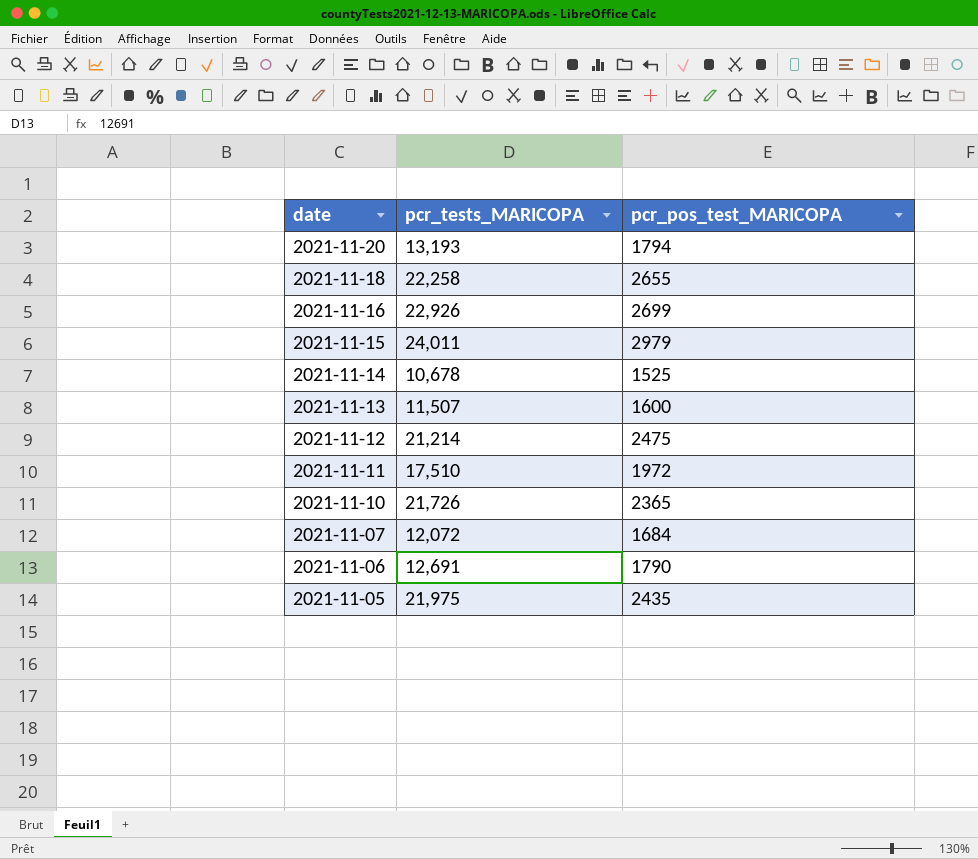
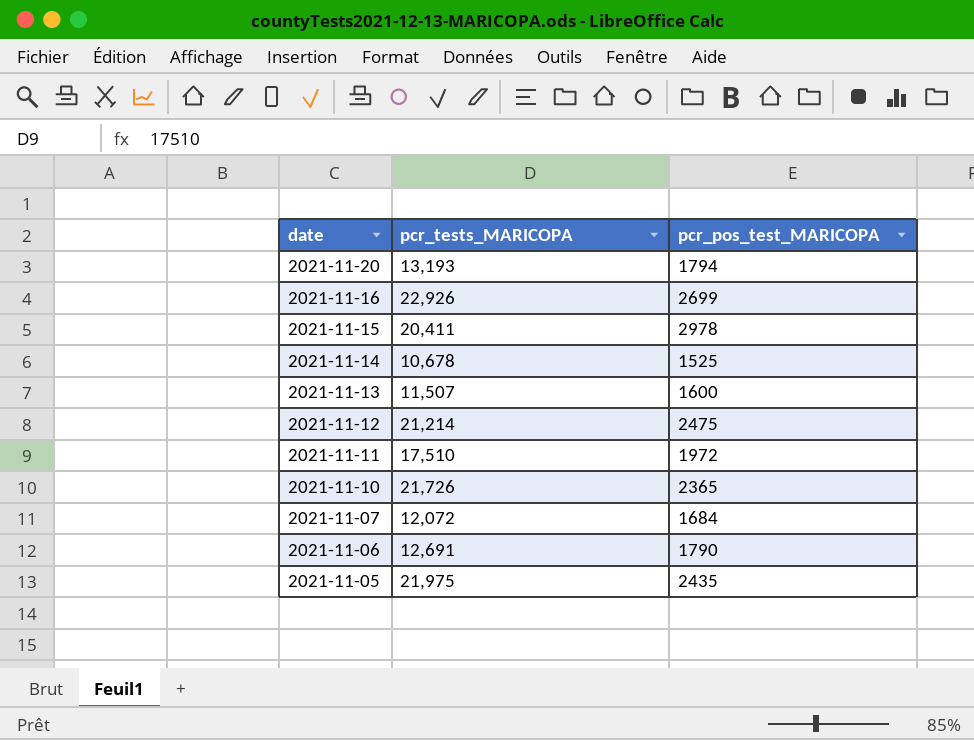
row 2021-11-18: 22,258 | 2655 -> none
2021-11-15 | pcr_tests_MARICOPA: 24,011 -> 20,411
2021-11-15 | pcr_pos_test_MARICOPA: 2979 -> 2978

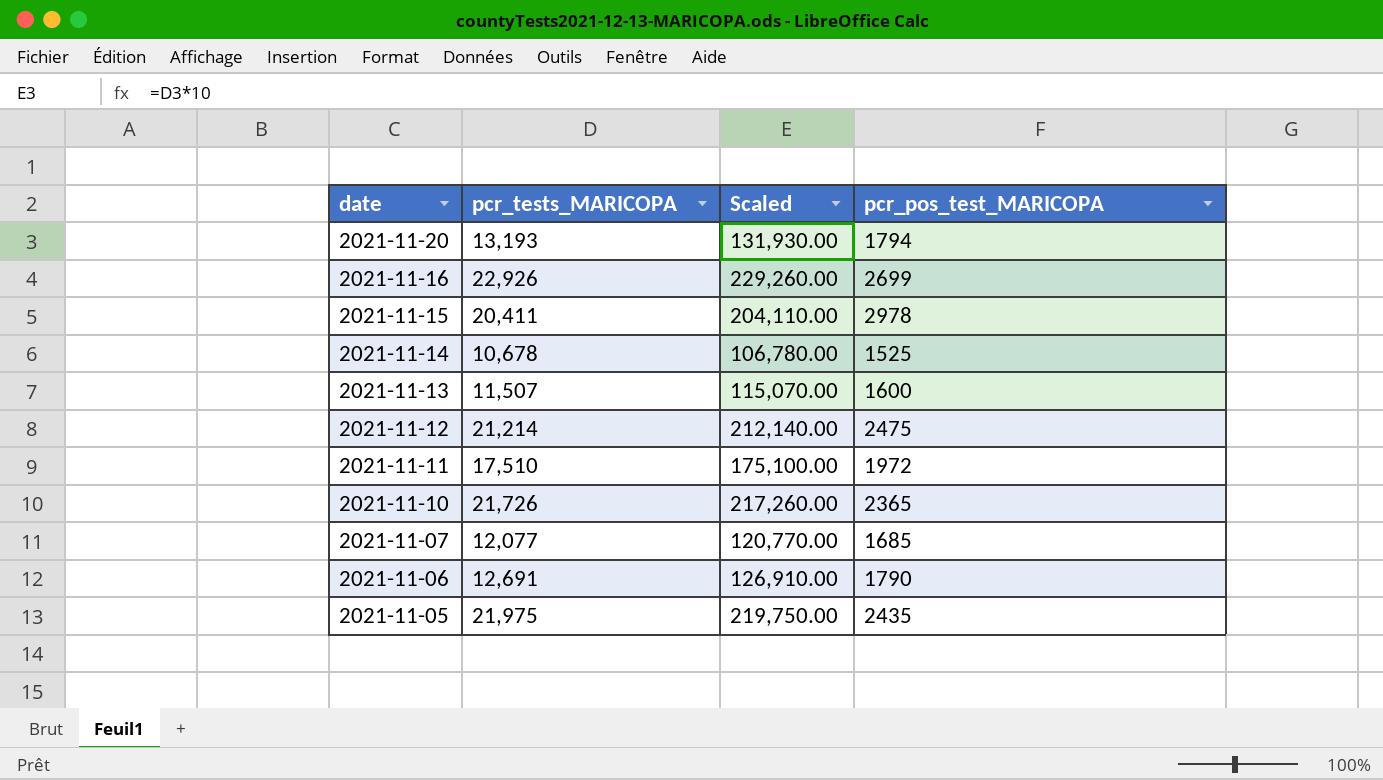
column Scaled | formula: none -> [pcr_tests_MARICOPA] * 10
2021-11-07 | pcr_tests_MARICOPA: 12,072 -> 12,077
2021-11-07 | pcr_pos_test_MARICOPA: 1684 -> 1685

